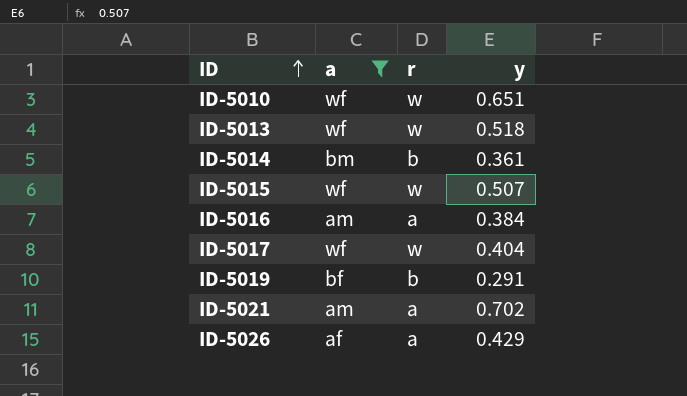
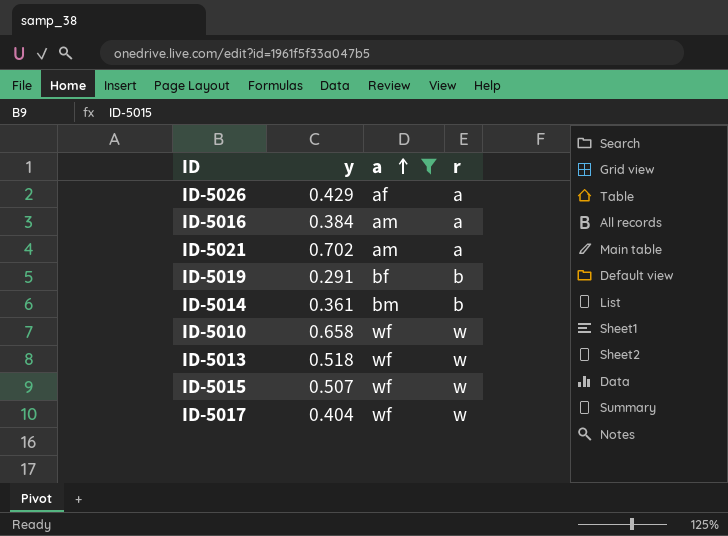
row order: ID ascending -> a ascending
column y | position: 4 -> 2
ID-5010 | y: 0.651 -> 0.658

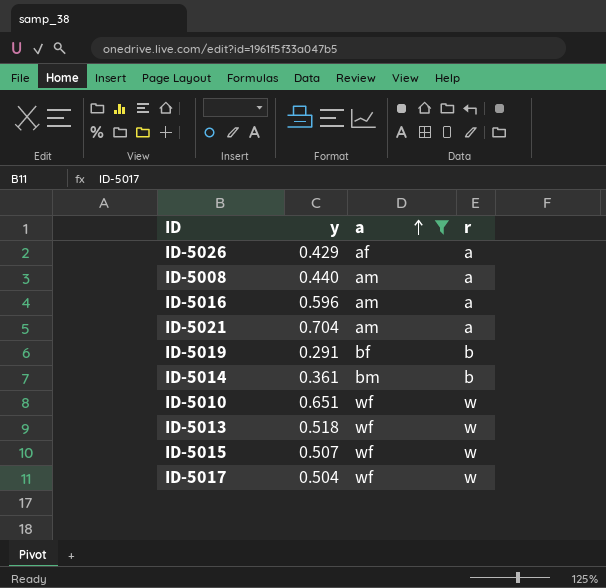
row ID-5008: none -> 0.440 | am | a
ID-5016 | y: 0.384 -> 0.596
ID-5021 | y: 0.702 -> 0.704
ID-5010 | y: 0.658 -> 0.651
ID-5017 | y: 0.404 -> 0.504

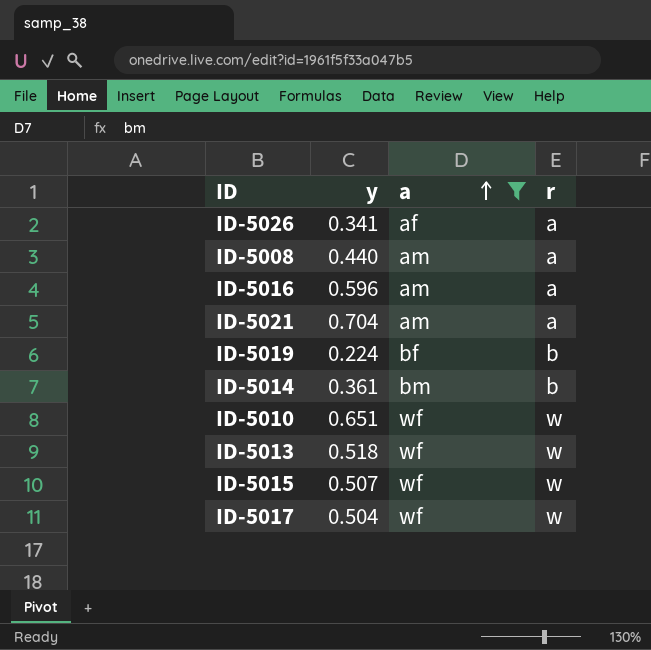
ID-5026 | y: 0.429 -> 0.341
ID-5019 | y: 0.291 -> 0.224

